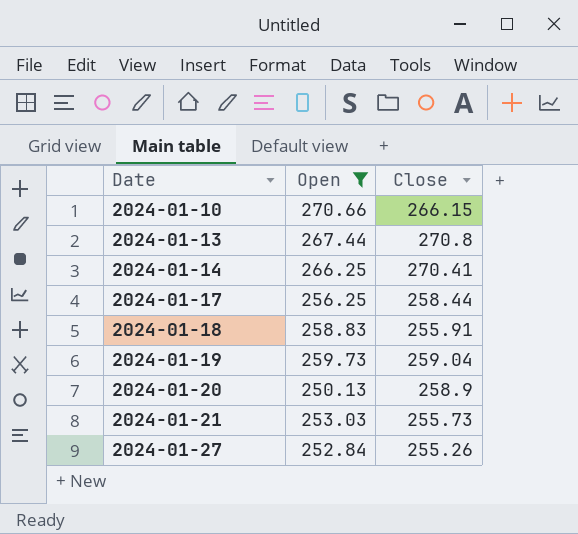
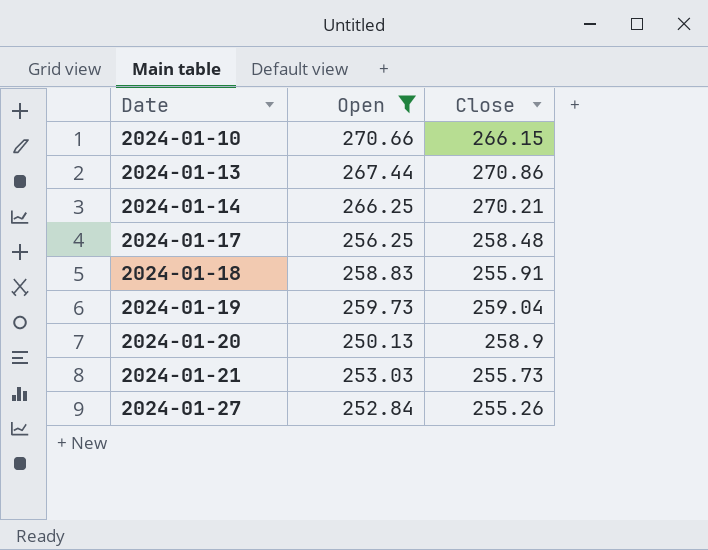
2024-01-13 | Close: 270.8 -> 270.86
2024-01-14 | Close: 270.41 -> 270.21
2024-01-17 | Close: 258.44 -> 258.48

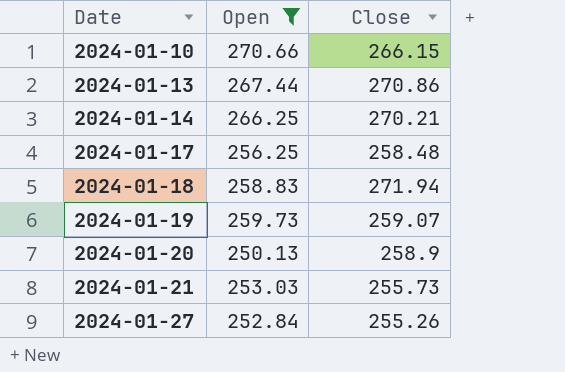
2024-01-18 | Close: 255.91 -> 271.94
2024-01-19 | Close: 259.04 -> 259.07

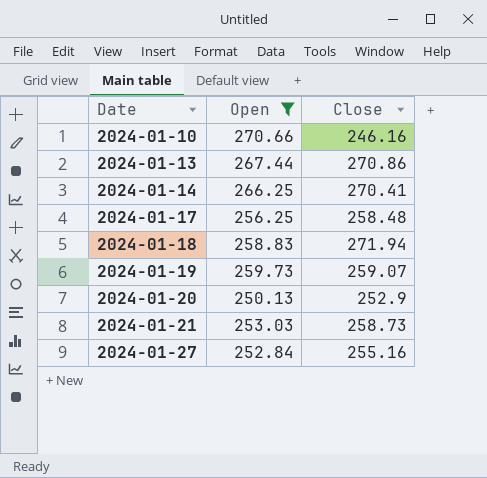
2024-01-10 | Close: 266.15 -> 246.16
2024-01-14 | Close: 270.21 -> 270.41
2024-01-20 | Close: 258.9 -> 252.9
2024-01-21 | Close: 255.73 -> 258.73
2024-01-27 | Close: 255.26 -> 255.16

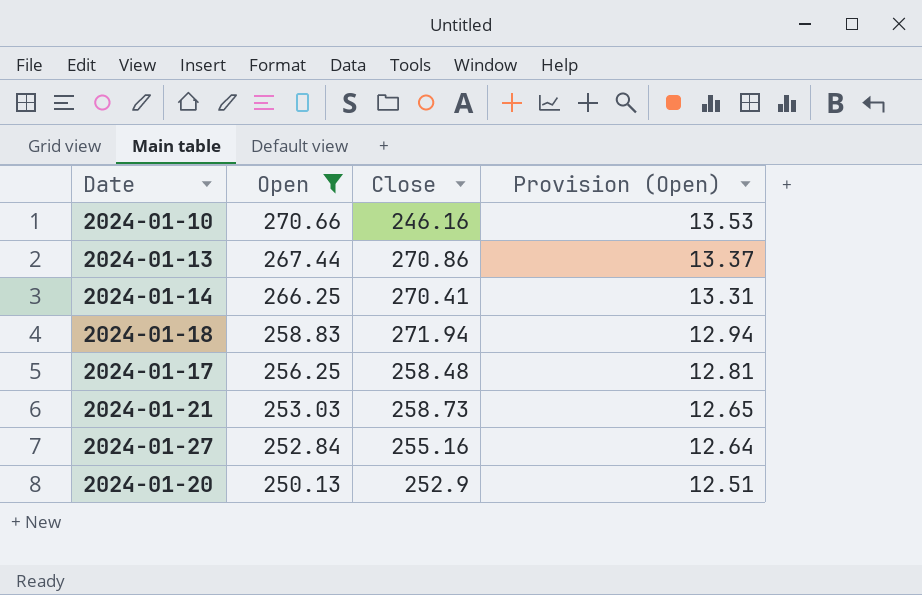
row order: Date ascending -> Open descending
column Provision (Open) | formula: none -> [Open] * 0.05
row 2024-01-19: 259.73 | 259.07 -> none

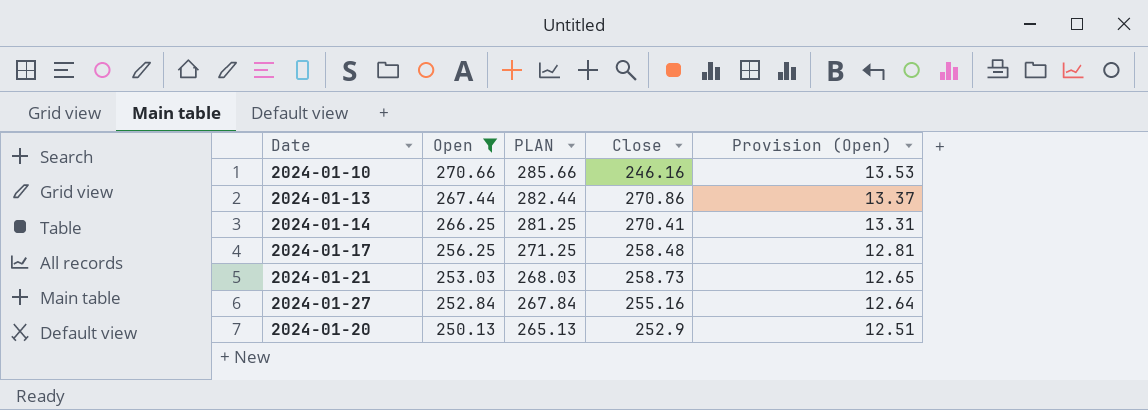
column PLAN | formula: none -> [Open] + 15
row 2024-01-18: 258.83 | 271.94 | 12.94 -> none

